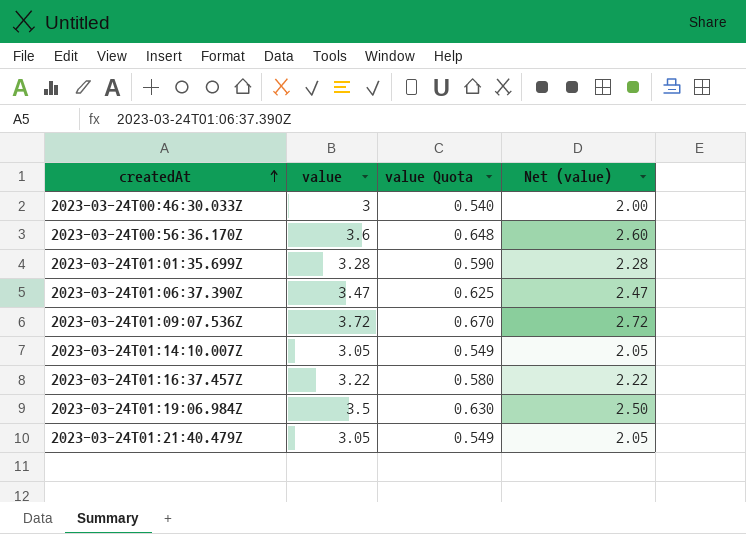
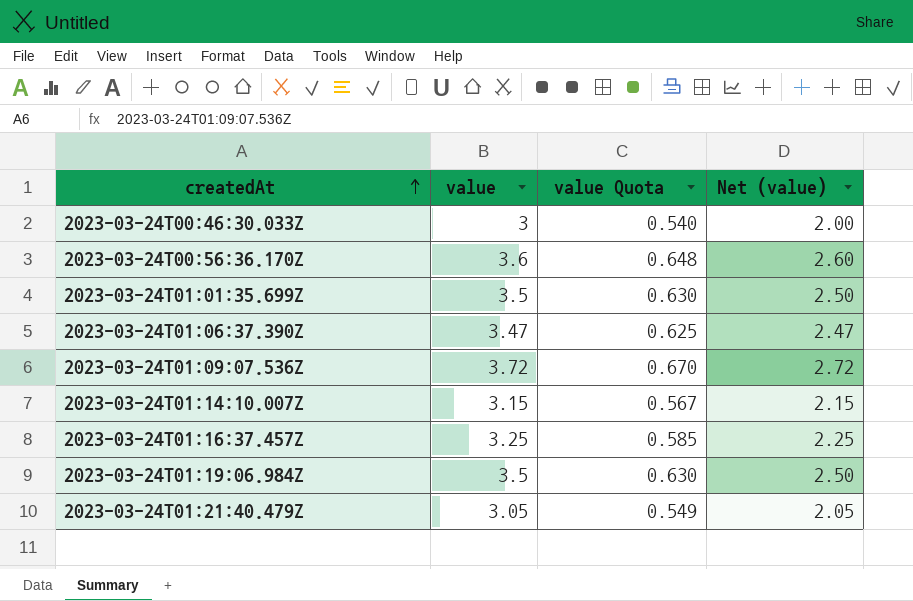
2023-03-24T01:01:35.699Z | value: 3.28 -> 3.5
2023-03-24T01:01:35.699Z | value Quota: 0.590 -> 0.630
2023-03-24T01:01:35.699Z | Net (value): 2.28 -> 2.50
2023-03-24T01:14:10.007Z | value: 3.05 -> 3.15
2023-03-24T01:14:10.007Z | value Quota: 0.549 -> 0.567
2023-03-24T01:14:10.007Z | Net (value): 2.05 -> 2.15
2023-03-24T01:16:37.457Z | value: 3.22 -> 3.25
2023-03-24T01:16:37.457Z | value Quota: 0.580 -> 0.585
2023-03-24T01:16:37.457Z | Net (value): 2.22 -> 2.25

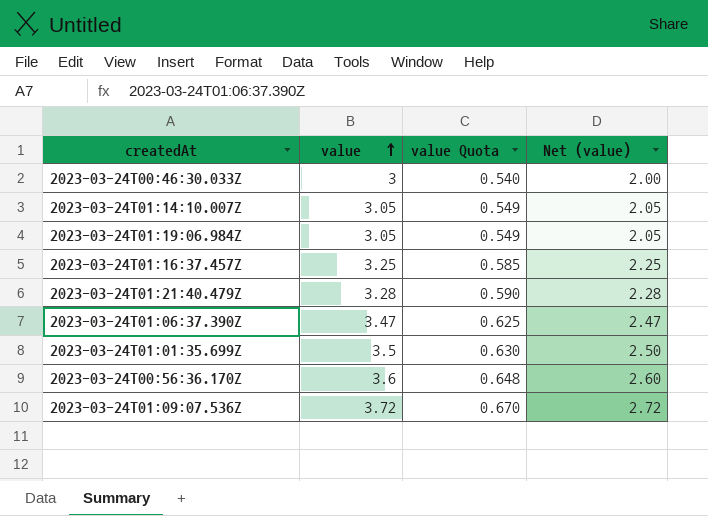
row order: createdAt ascending -> value ascending
2023-03-24T01:14:10.007Z | value: 3.15 -> 3.05
2023-03-24T01:14:10.007Z | value Quota: 0.567 -> 0.549
2023-03-24T01:14:10.007Z | Net (value): 2.15 -> 2.05
2023-03-24T01:19:06.984Z | value: 3.5 -> 3.05
2023-03-24T01:19:06.984Z | value Quota: 0.630 -> 0.549
2023-03-24T01:19:06.984Z | Net (value): 2.50 -> 2.05
2023-03-24T01:21:40.479Z | value: 3.05 -> 3.28
2023-03-24T01:21:40.479Z | value Quota: 0.549 -> 0.590
2023-03-24T01:21:40.479Z | Net (value): 2.05 -> 2.28

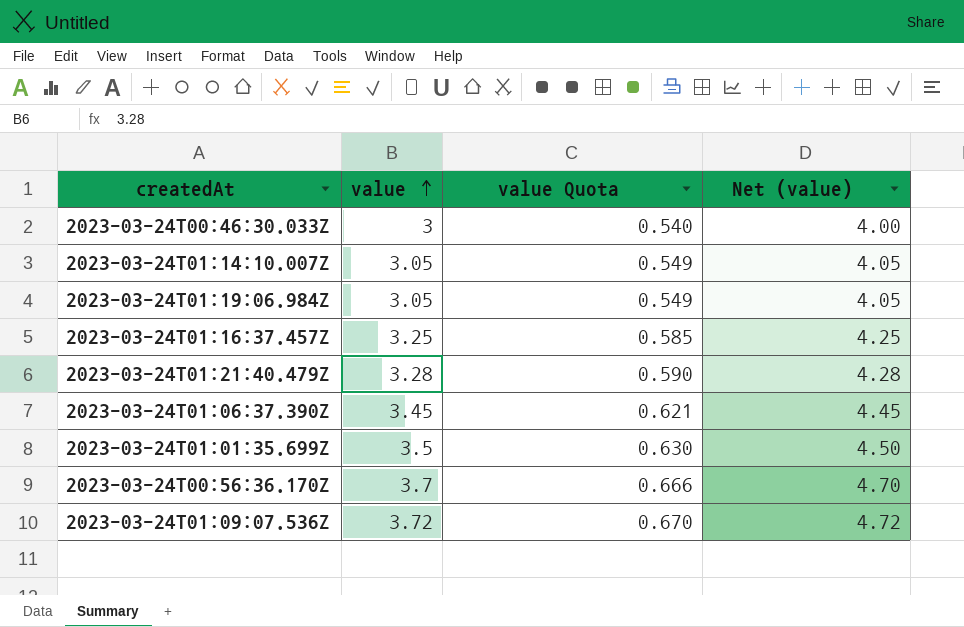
column Net (value) | formula: [value] - 1 -> [value] + 1
2023-03-24T01:06:37.390Z | value: 3.47 -> 3.45
2023-03-24T01:06:37.390Z | value Quota: 0.625 -> 0.621
2023-03-24T00:56:36.170Z | value: 3.6 -> 3.7
2023-03-24T00:56:36.170Z | value Quota: 0.648 -> 0.666

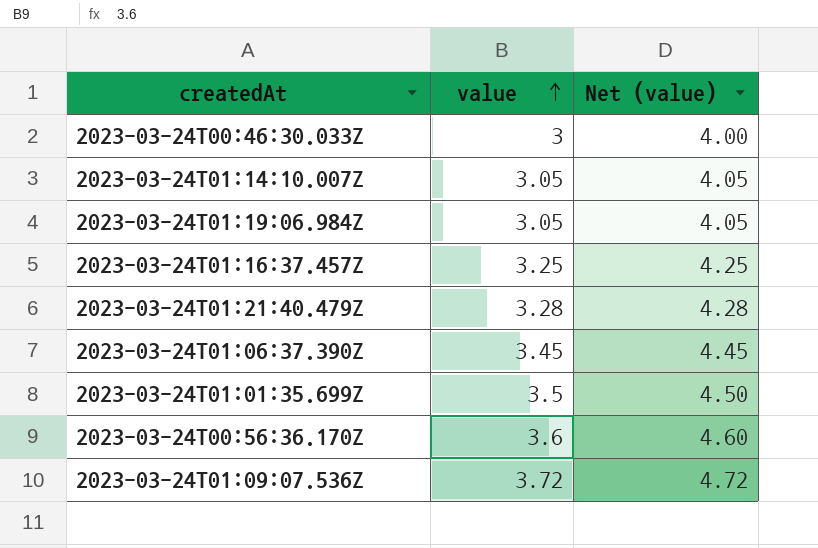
column value Quota | formula: [value] * 0.18 -> none
2023-03-24T00:56:36.170Z | value: 3.7 -> 3.6
2023-03-24T00:56:36.170Z | Net (value): 4.70 -> 4.60

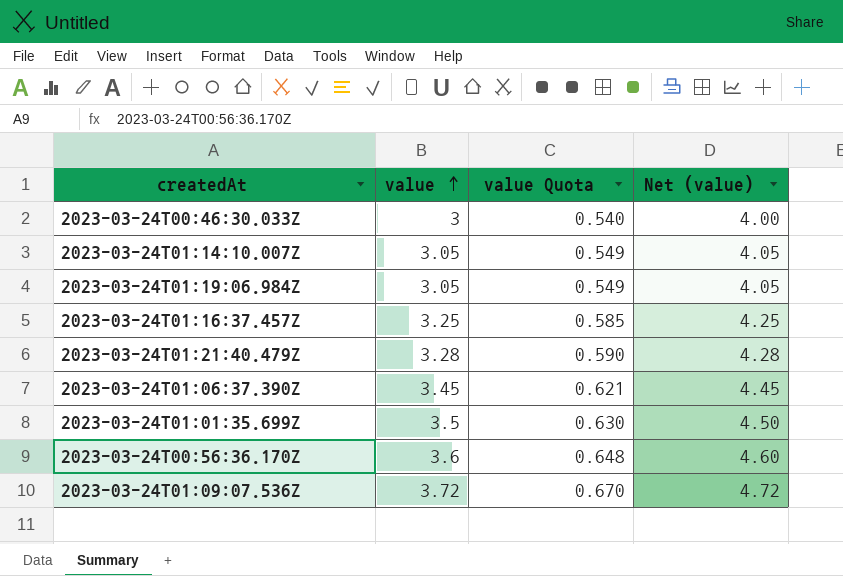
column value Quota | formula: none -> [value] * 0.18

